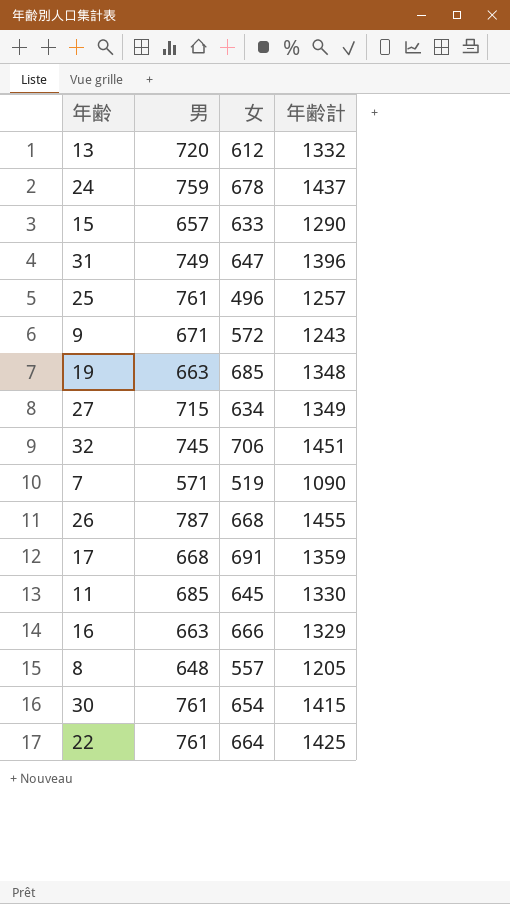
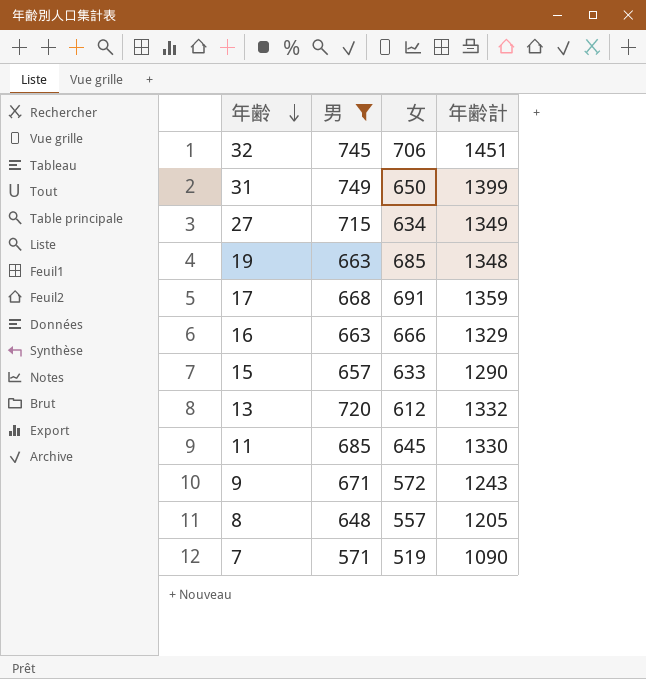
filter: none -> 男 <= 749
row order: none -> 年齢 descending
31 | 女: 647 -> 650
31 | 年齢計: 1396 -> 1399

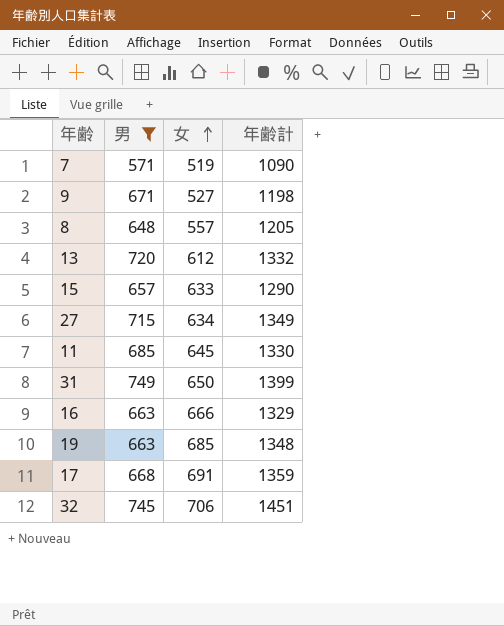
row order: 年齢 descending -> 女 ascending
9 | 女: 572 -> 527
9 | 年齢計: 1243 -> 1198

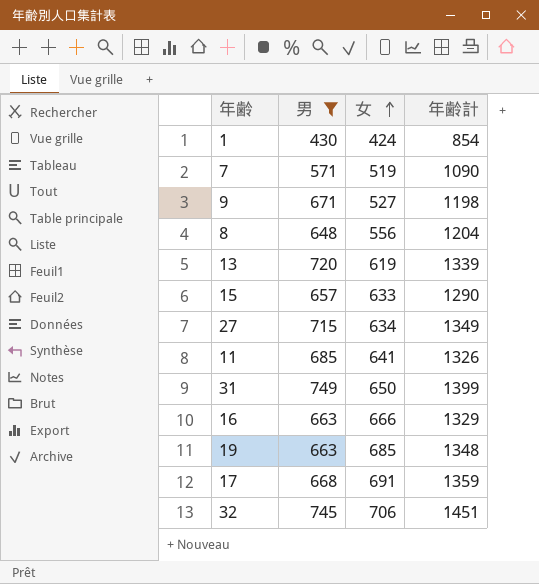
row 1: none -> 430 | 424 | 854
8 | 女: 557 -> 556
8 | 年齢計: 1205 -> 1204
13 | 女: 612 -> 619
13 | 年齢計: 1332 -> 1339
11 | 女: 645 -> 641
11 | 年齢計: 1330 -> 1326

